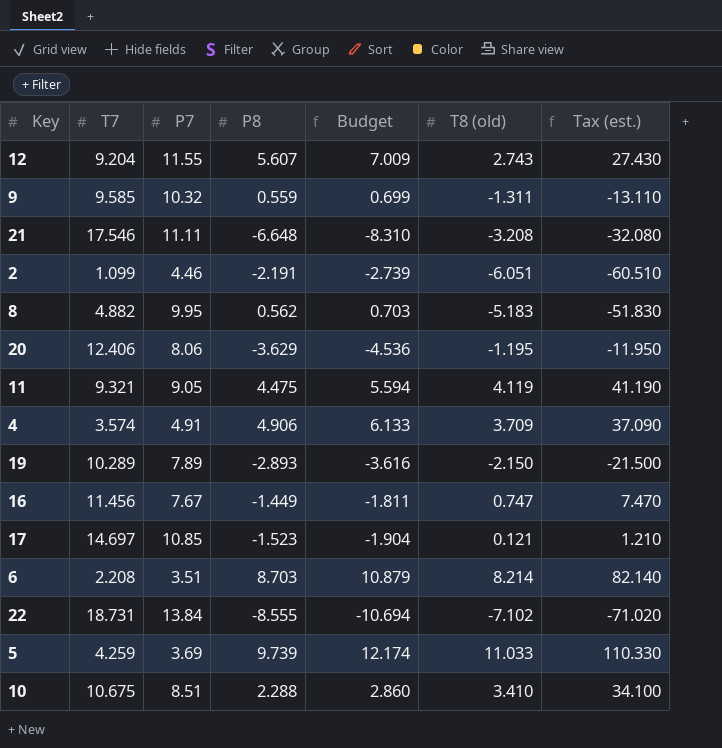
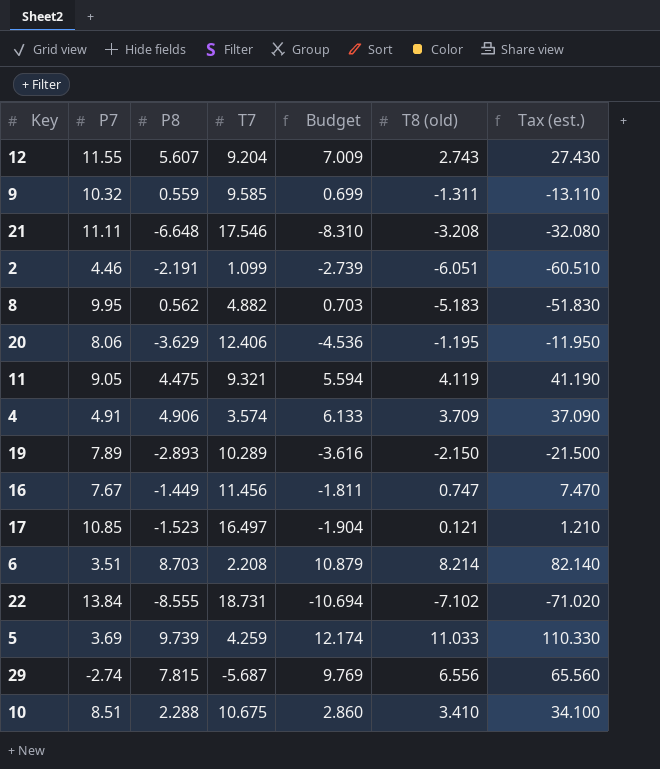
column T7 | position: 2 -> 4
17 | T7: 14.697 -> 16.497
row 29: none -> -2.74 | 7.815 | -5.687 | 9.769 | 6.556 | 65.560

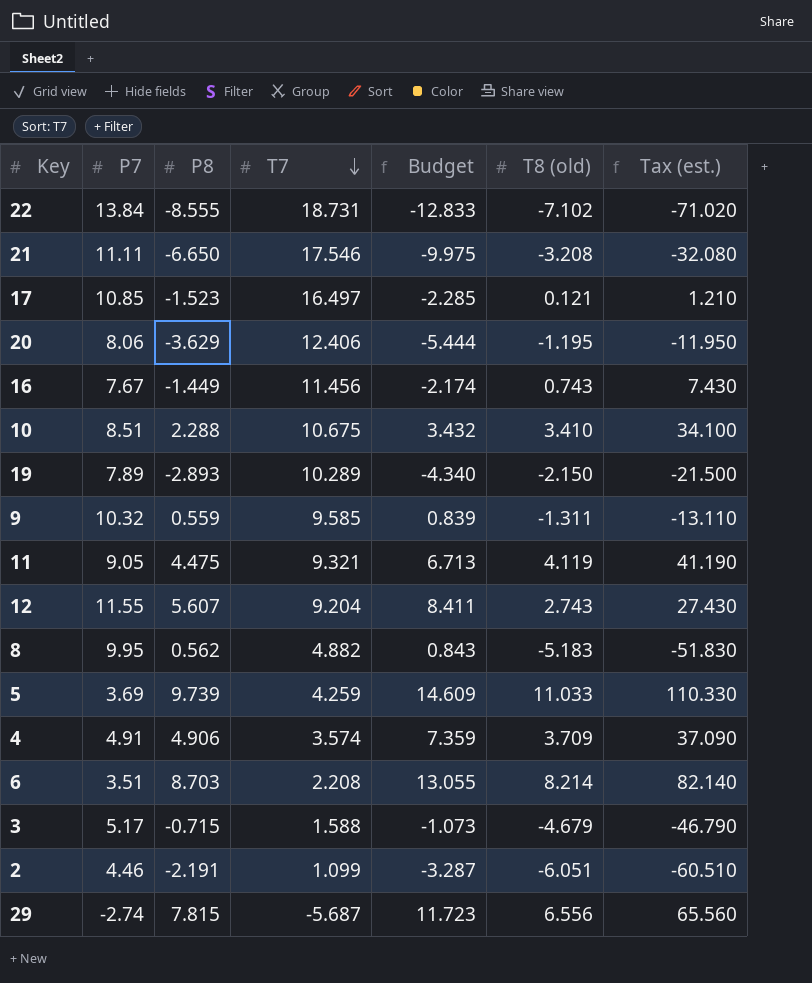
row order: none -> T7 descending
column Budget | formula: [P8] * 1.25 -> [P8] * 1.5
21 | P8: -6.648 -> -6.650
16 | T8 (old): 0.747 -> 0.743
16 | Tax (est.): 7.470 -> 7.430
row 3: none -> 5.17 | -0.715 | 1.588 | -1.073 | -4.679 | -46.790

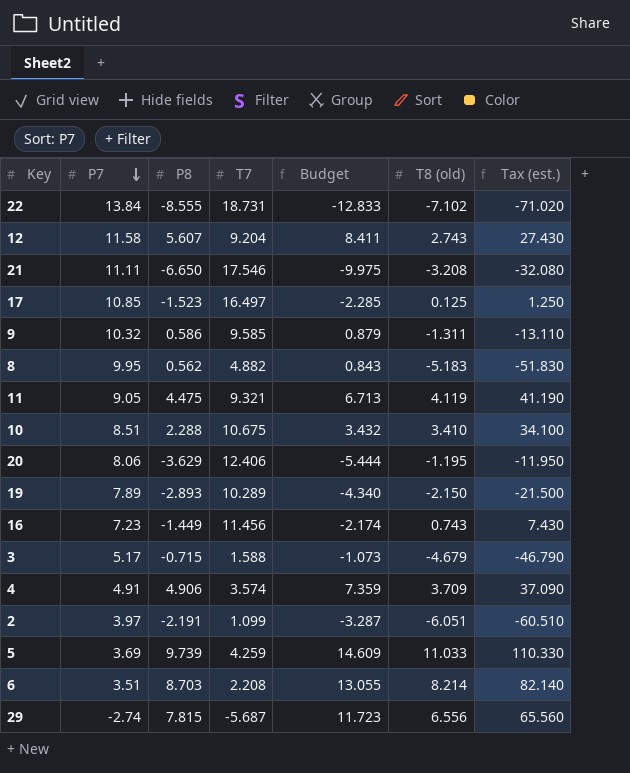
row order: T7 descending -> P7 descending
12 | P7: 11.55 -> 11.58
17 | T8 (old): 0.121 -> 0.125
17 | Tax (est.): 1.210 -> 1.250
9 | P8: 0.559 -> 0.586
9 | Budget: 0.839 -> 0.879
16 | P7: 7.67 -> 7.23
2 | P7: 4.46 -> 3.97

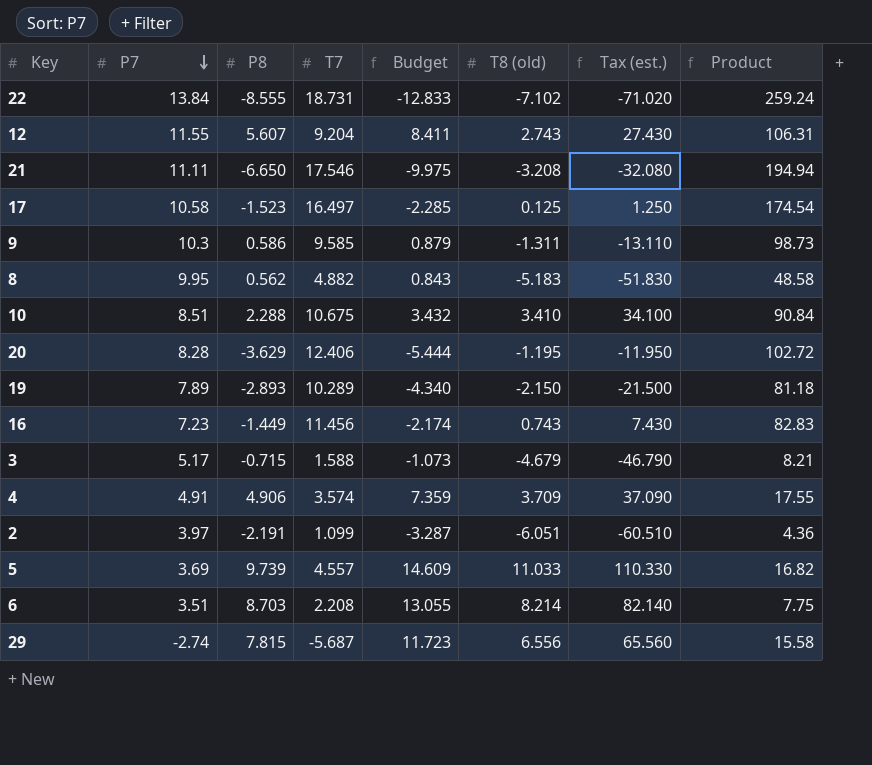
column Product | formula: none -> [P7] * [T7]
row 11: 9.05 | 4.475 | 9.321 | 6.713 | 4.119 | 41.190 -> none
12 | P7: 11.58 -> 11.55
17 | P7: 10.85 -> 10.58
9 | P7: 10.32 -> 10.3
20 | P7: 8.06 -> 8.28
5 | T7: 4.259 -> 4.557

